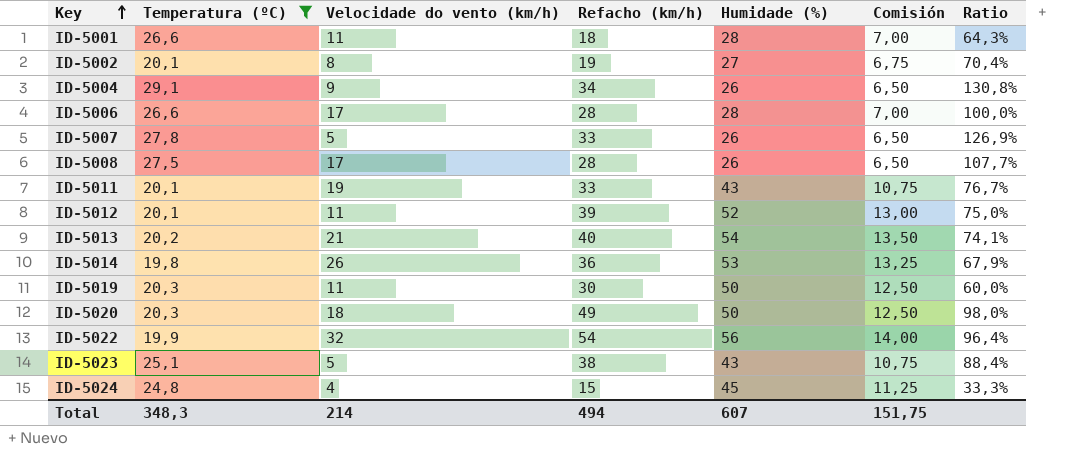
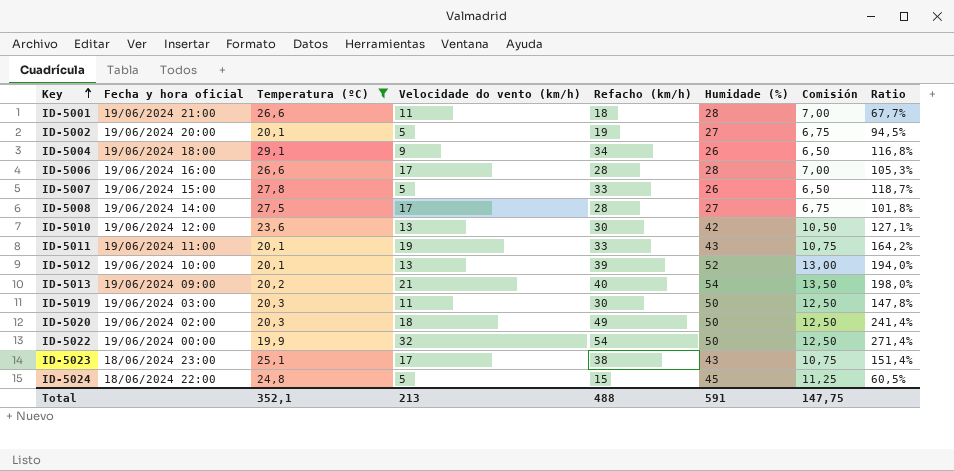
column Fecha y hora oficial | position: none -> 2
column Ratio | formula: [Refacho (km/h)] / [Humidade (%)] -> [Refacho (km/h)] / [Temperatura (ºC)]
row ID-5014: 19,8 | 26 | 36 | 53 | 13,25 | 67,9% -> none
ID-5002 | Velocidade do vento (km/h): 8 -> 5
ID-5008 | Humidade (%): 26 -> 27
ID-5008 | Comisión: 6,50 -> 6,75
row ID-5010: none -> 19/06/2024 12:00 | 23,6 | 13 | 30 | 42 | 10,50 | 127,1%
ID-5012 | Velocidade do vento (km/h): 11 -> 13
ID-5022 | Humidade (%): 56 -> 50
ID-5022 | Comisión: 14,00 -> 12,50
ID-5023 | Velocidade do vento (km/h): 5 -> 17
ID-5024 | Velocidade do vento (km/h): 4 -> 5
Total | Temperatura (ºC): 348,3 -> 352,1
Total | Velocidade do vento (km/h): 214 -> 213
Total | Refacho (km/h): 494 -> 488
Total | Humidade (%): 607 -> 591
Total | Comisión: 151,75 -> 147,75

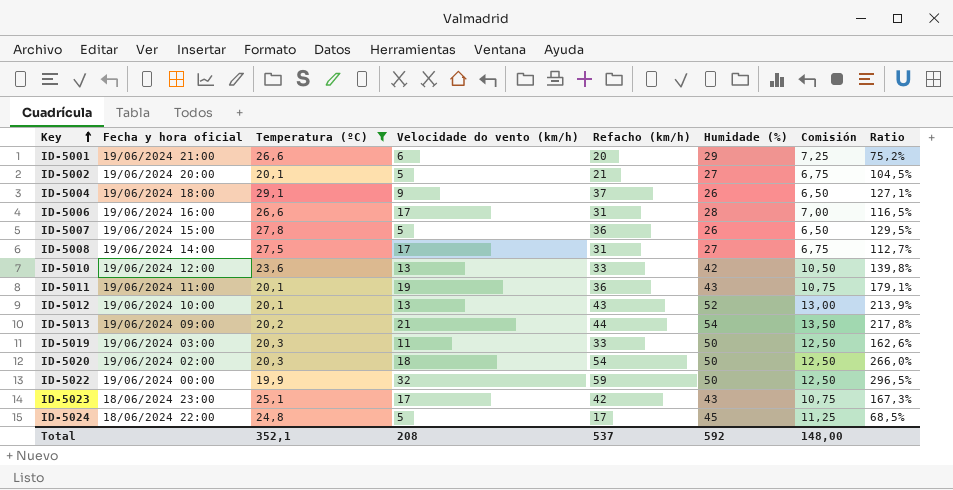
ID-5001 | Velocidade do vento (km/h): 11 -> 6
ID-5001 | Refacho (km/h): 18 -> 20
ID-5001 | Humidade (%): 28 -> 29
ID-5001 | Comisión: 7,00 -> 7,25
ID-5001 | Ratio: 67,7% -> 75,2%
ID-5002 | Refacho (km/h): 19 -> 21
ID-5002 | Ratio: 94,5% -> 104,5%
ID-5004 | Refacho (km/h): 34 -> 37
ID-5004 | Ratio: 116,8% -> 127,1%
ID-5006 | Refacho (km/h): 28 -> 31
ID-5006 | Ratio: 105,3% -> 116,5%
ID-5007 | Refacho (km/h): 33 -> 36
ID-5007 | Ratio: 118,7% -> 129,5%
ID-5008 | Refacho (km/h): 28 -> 31
ID-5008 | Ratio: 101,8% -> 112,7%
ID-5010 | Refacho (km/h): 30 -> 33
ID-5010 | Ratio: 127,1% -> 139,8%
ID-5011 | Refacho (km/h): 33 -> 36
ID-5011 | Ratio: 164,2% -> 179,1%
ID-5012 | Refacho (km/h): 39 -> 43
ID-5012 | Ratio: 194,0% -> 213,9%
ID-5013 | Refacho (km/h): 40 -> 44
ID-5013 | Ratio: 198,0% -> 217,8%
ID-5019 | Refacho (km/h): 30 -> 33
ID-5019 | Ratio: 147,8% -> 162,6%
ID-5020 | Refacho (km/h): 49 -> 54
ID-5020 | Ratio: 241,4% -> 266,0%
ID-5022 | Refacho (km/h): 54 -> 59
ID-5022 | Ratio: 271,4% -> 296,5%
ID-5023 | Refacho (km/h): 38 -> 42
ID-5023 | Ratio: 151,4% -> 167,3%
ID-5024 | Refacho (km/h): 15 -> 17
ID-5024 | Ratio: 60,5% -> 68,5%
Total | Velocidade do vento (km/h): 213 -> 208
Total | Refacho (km/h): 488 -> 537
Total | Humidade (%): 591 -> 592
Total | Comisión: 147,75 -> 148,00

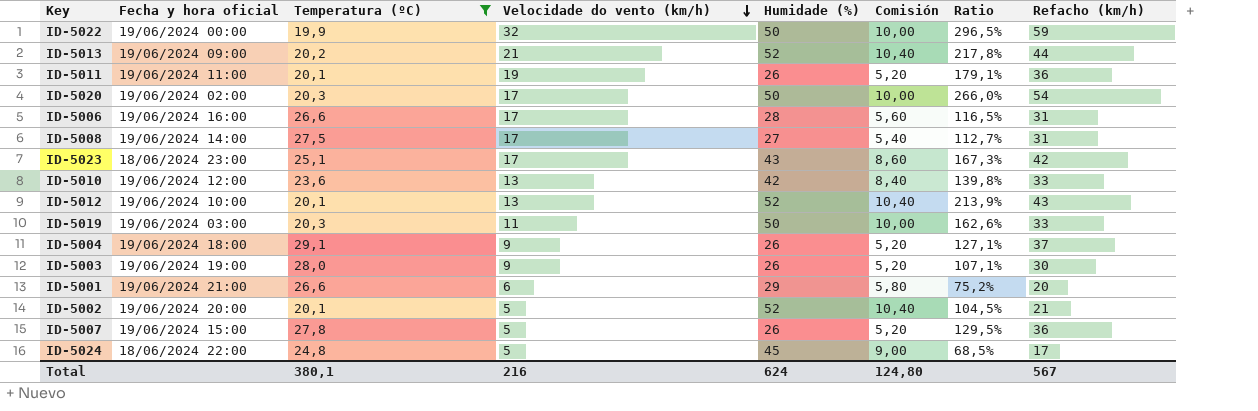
row order: Key ascending -> Velocidade do vento (km/h) descending
column Comisión | formula: [Humidade (%)] * 0,25 -> [Humidade (%)] * 0,2
column Refacho (km/h) | position: 5 -> 8
ID-5013 | Humidade (%): 54 -> 52
ID-5011 | Humidade (%): 43 -> 26
ID-5020 | Velocidade do vento (km/h): 18 -> 17
row ID-5003: none -> 19/06/2024 19:00 | 28,0 | 9 | 26 | 5,20 | 107,1% | 30
ID-5002 | Humidade (%): 27 -> 52
Total | Temperatura (ºC): 352,1 -> 380,1
Total | Velocidade do vento (km/h): 208 -> 216
Total | Humidade (%): 592 -> 624
Total | Comisión: 148,00 -> 124,80
Total | Refacho (km/h): 537 -> 567

